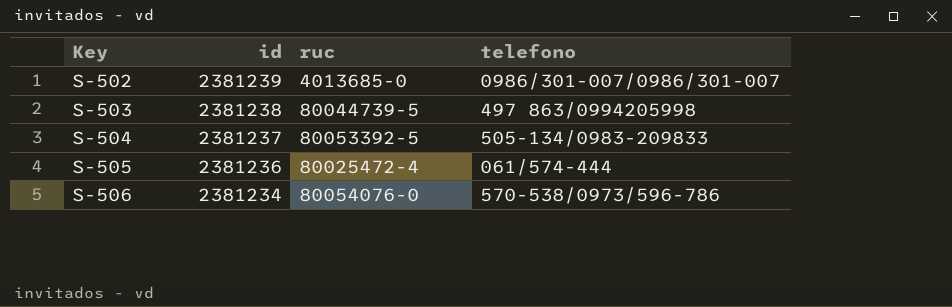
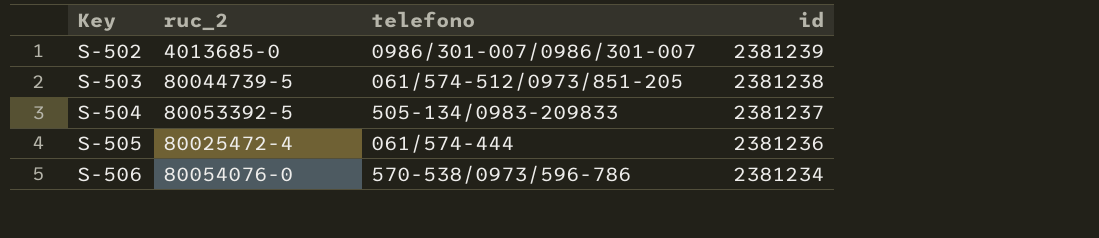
column name: ruc -> ruc_2
column id | position: 2 -> 4
S-503 | telefono: 497 863/0994205998 -> 061/574-512/0973/851-205

